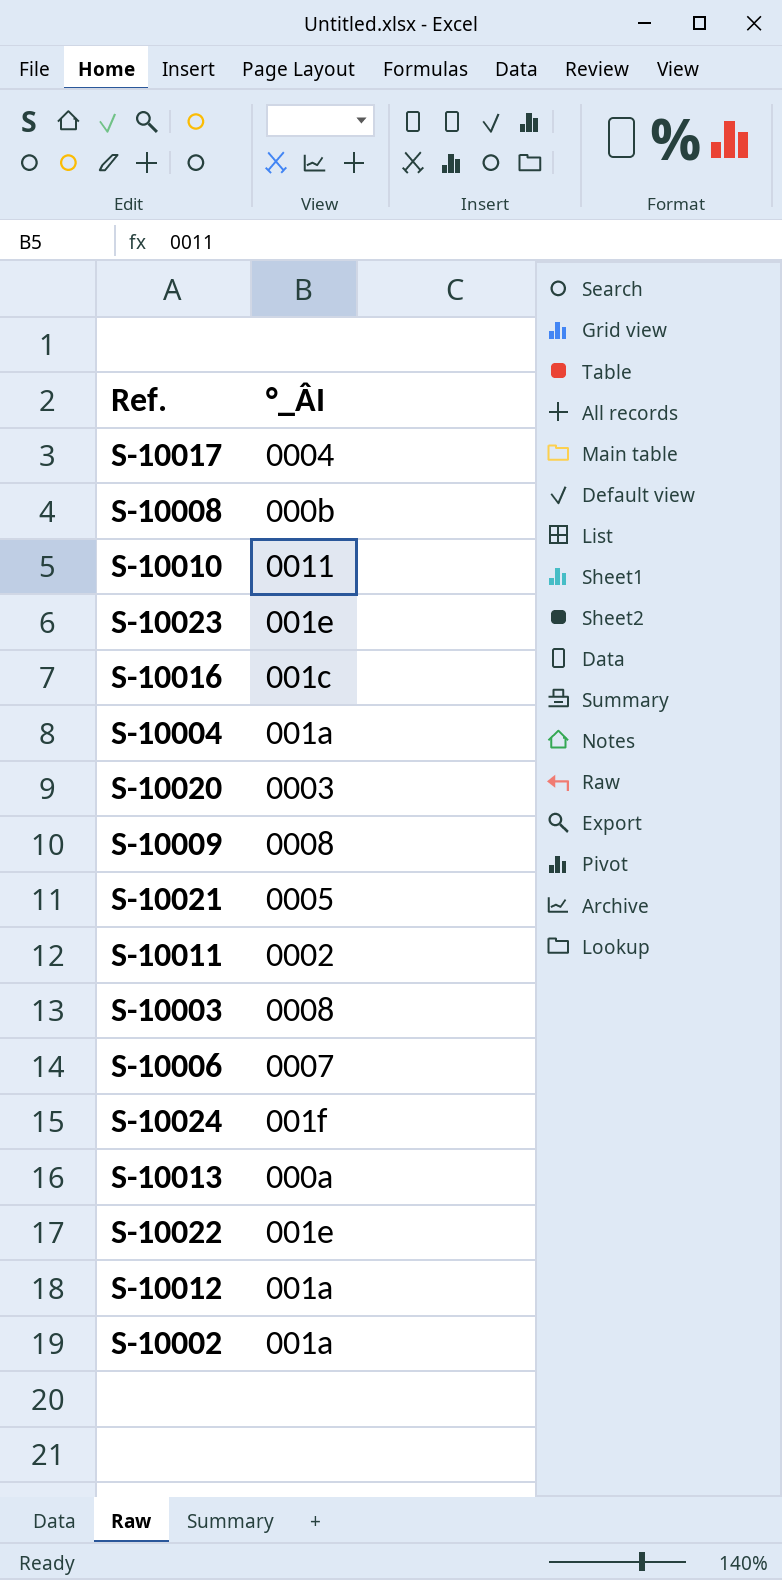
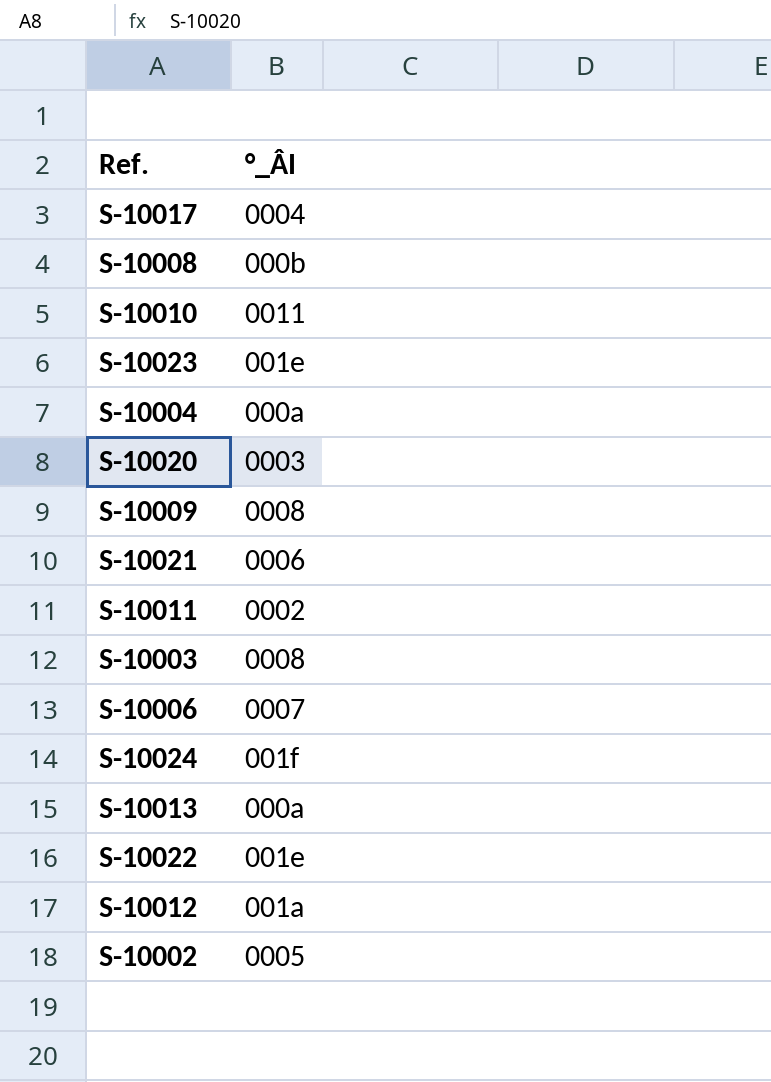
row S-10016: 001c -> none
S-10004 | °_ÂI: 001a -> 000a
S-10021 | °_ÂI: 0005 -> 0006
S-10002 | °_ÂI: 001a -> 0005

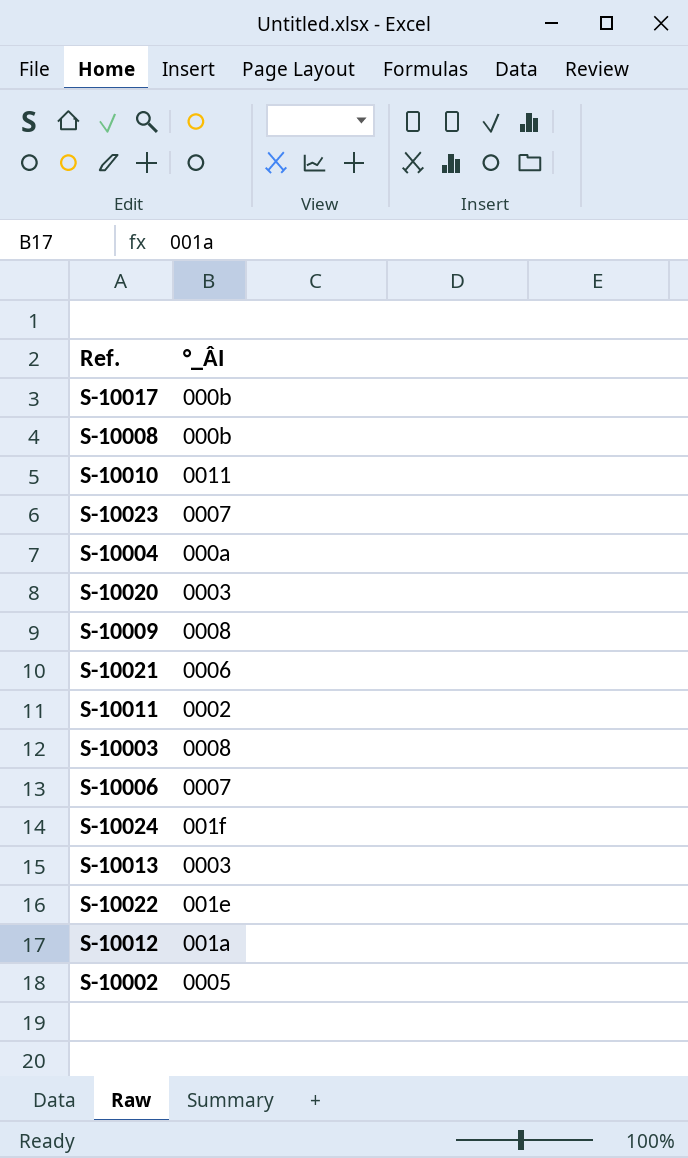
S-10017 | °_ÂI: 0004 -> 000b
S-10023 | °_ÂI: 001e -> 0007
S-10013 | °_ÂI: 000a -> 0003

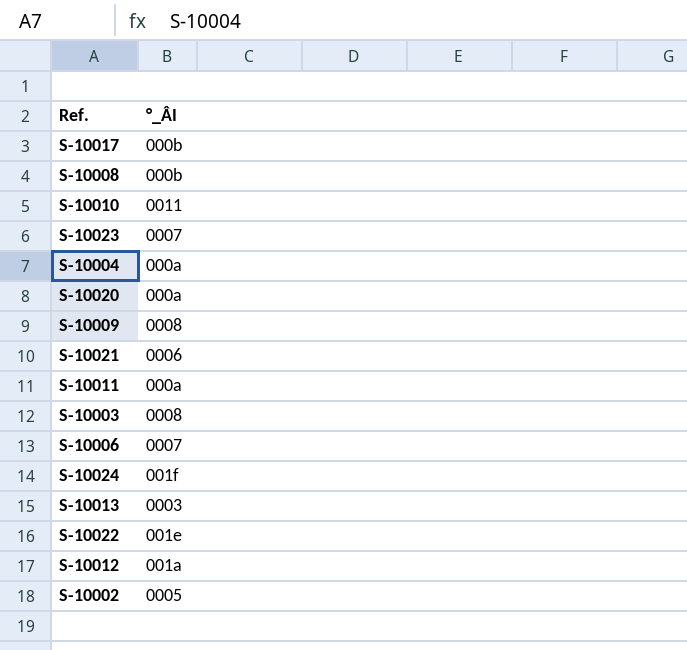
S-10020 | °_ÂI: 0003 -> 000a
S-10011 | °_ÂI: 0002 -> 000a

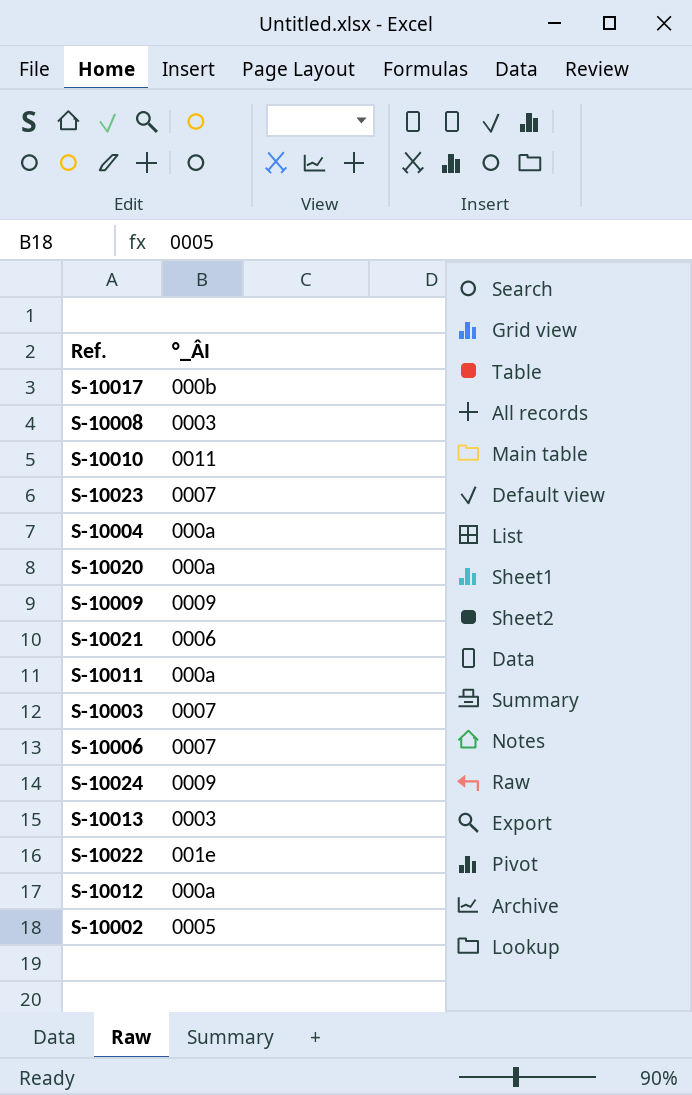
S-10008 | °_ÂI: 000b -> 0003
S-10009 | °_ÂI: 0008 -> 0009
S-10003 | °_ÂI: 0008 -> 0007
S-10024 | °_ÂI: 001f -> 0009
S-10012 | °_ÂI: 001a -> 000a

